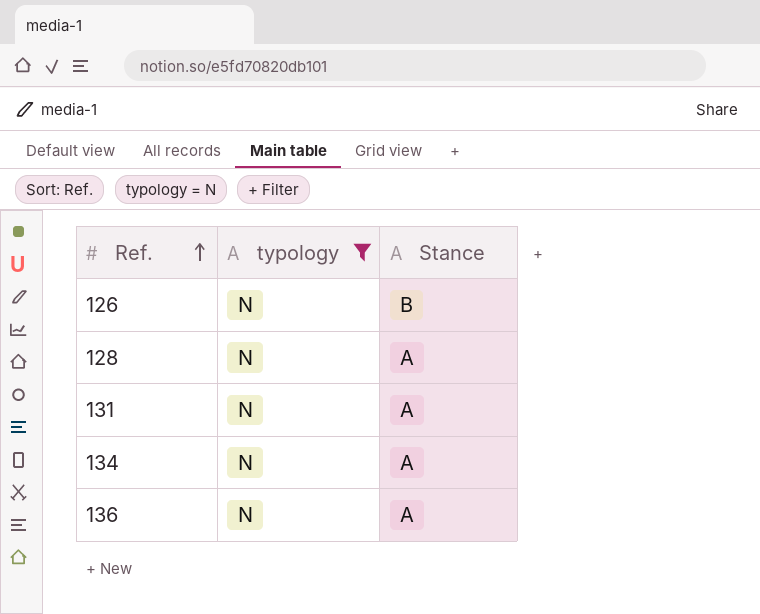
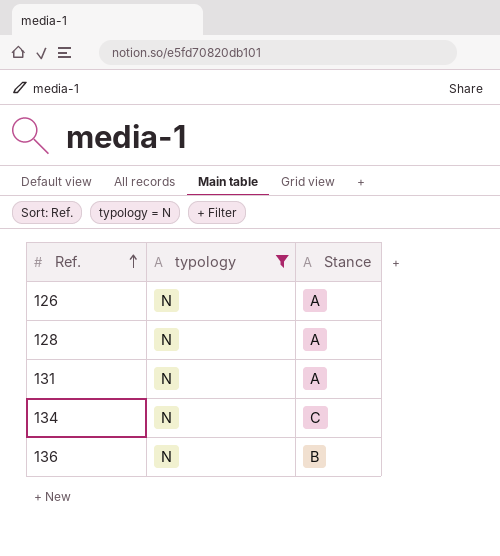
126 | Stance: B -> A
134 | Stance: A -> C
136 | Stance: A -> B

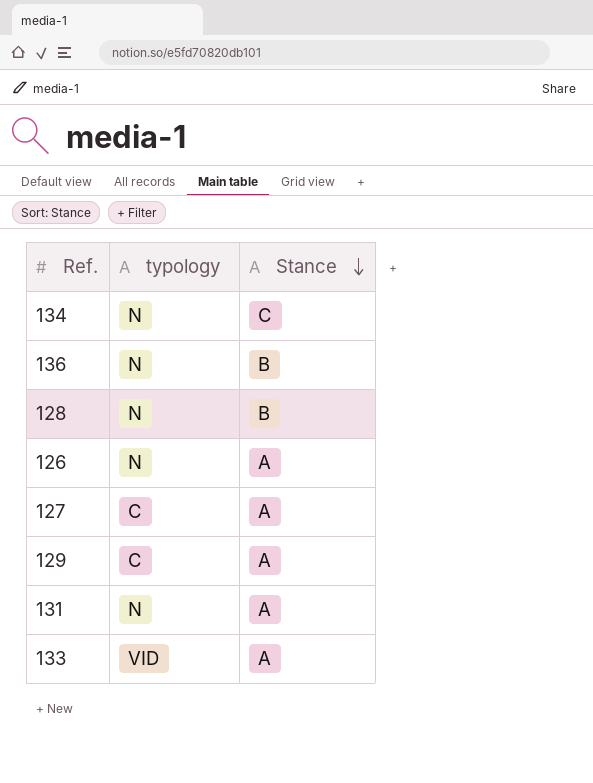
filter: typology = N -> none
row order: Ref. ascending -> Stance descending
128 | Stance: A -> B

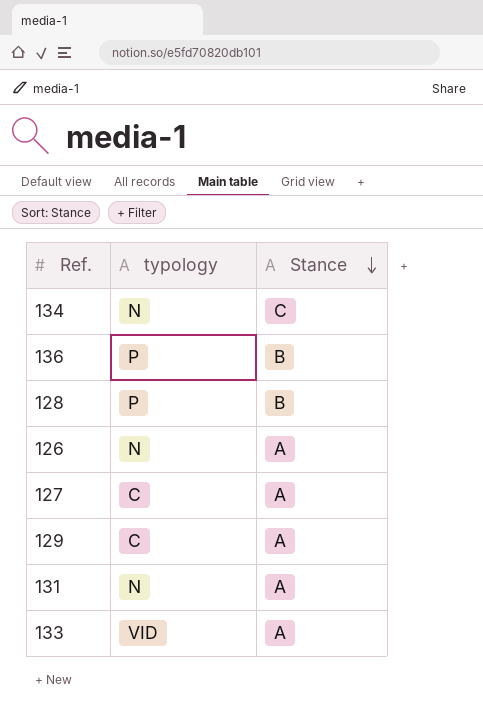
136 | typology: N -> P
128 | typology: N -> P

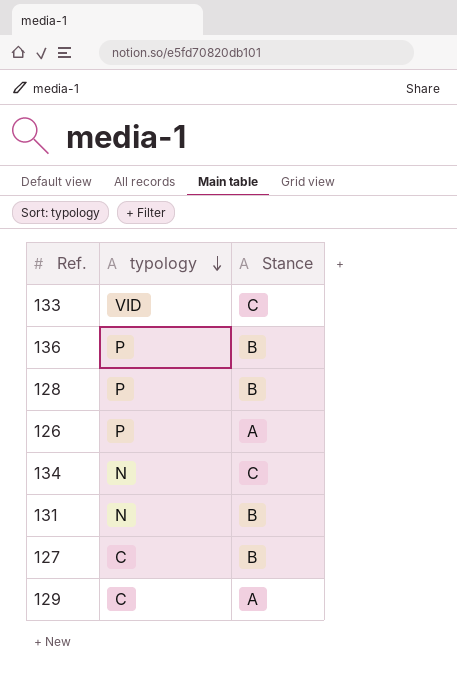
row order: Stance descending -> typology descending
133 | Stance: A -> C
126 | typology: N -> P
131 | Stance: A -> B
127 | Stance: A -> B

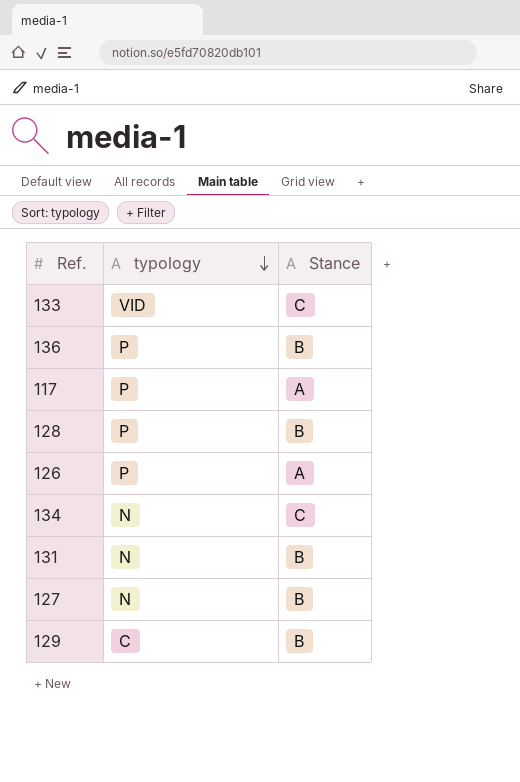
row 117: none -> P | A
127 | typology: C -> N
129 | Stance: A -> B

